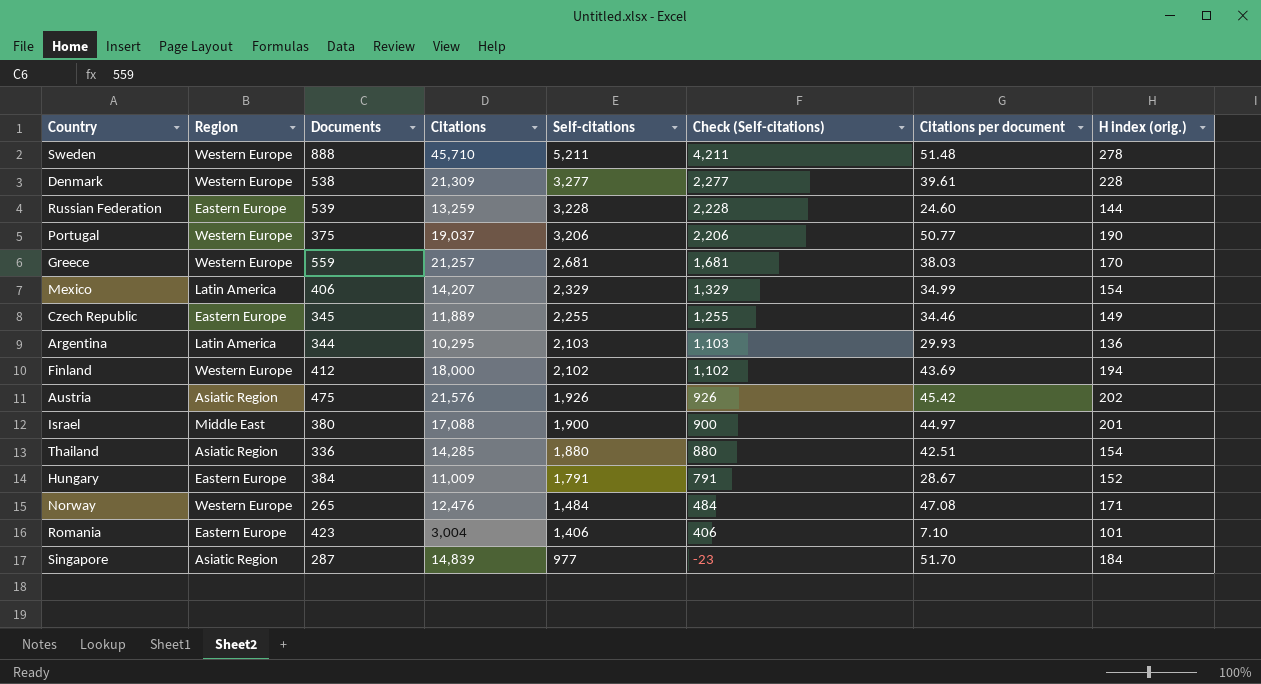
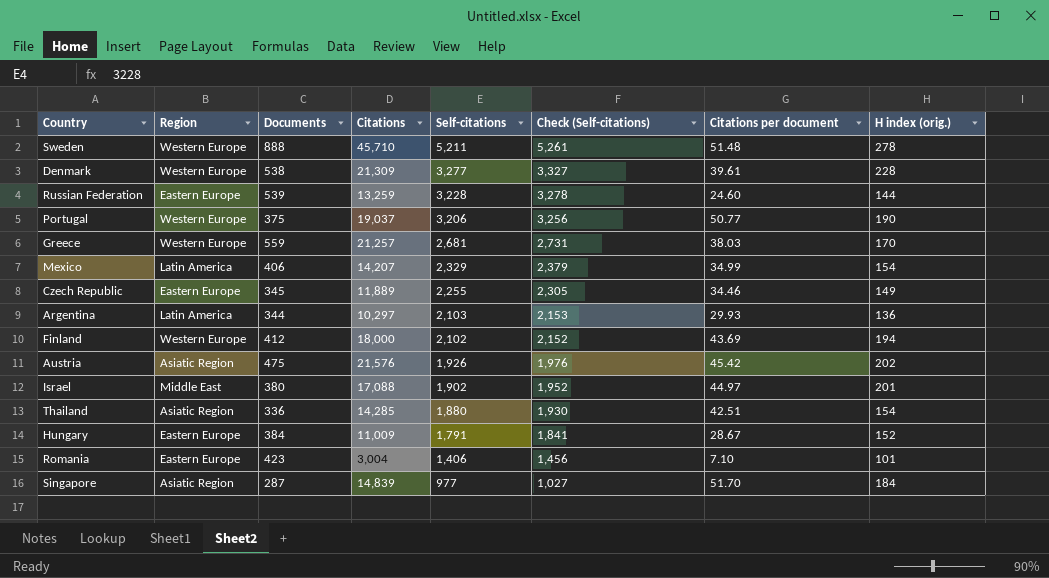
column Check (Self-citations) | formula: [Self-citations] - 1000 -> [Self-citations] + 50
row Norway: Western Europe | 265 | 12,476 | 1,484 | 484 | 47.08 | 171 -> none
Argentina | Citations: 10,295 -> 10,297
Israel | Self-citations: 1,900 -> 1,902

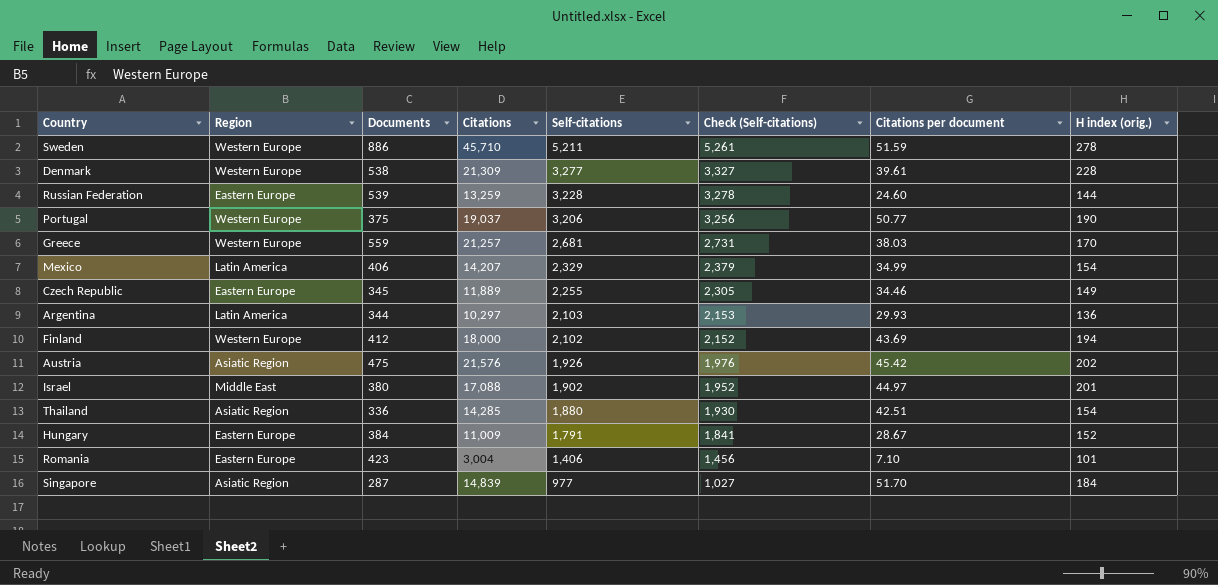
Sweden | Documents: 888 -> 886
Sweden | Citations per document: 51.48 -> 51.59

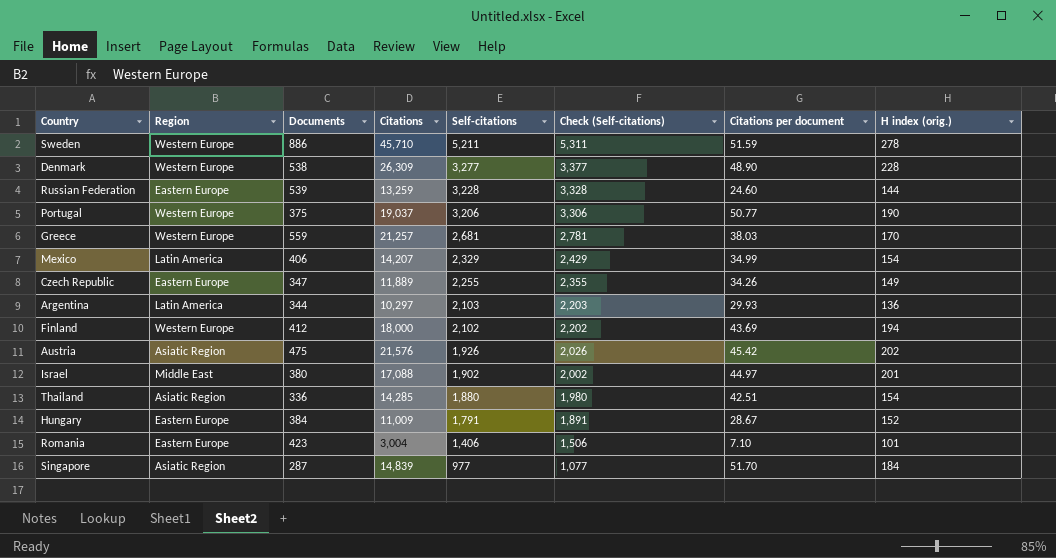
column Check (Self-citations) | formula: [Self-citations] + 50 -> [Self-citations] + 100
Denmark | Citations: 21,309 -> 26,309
Denmark | Citations per document: 39.61 -> 48.90
Czech Republic | Documents: 345 -> 347
Czech Republic | Citations per document: 34.46 -> 34.26

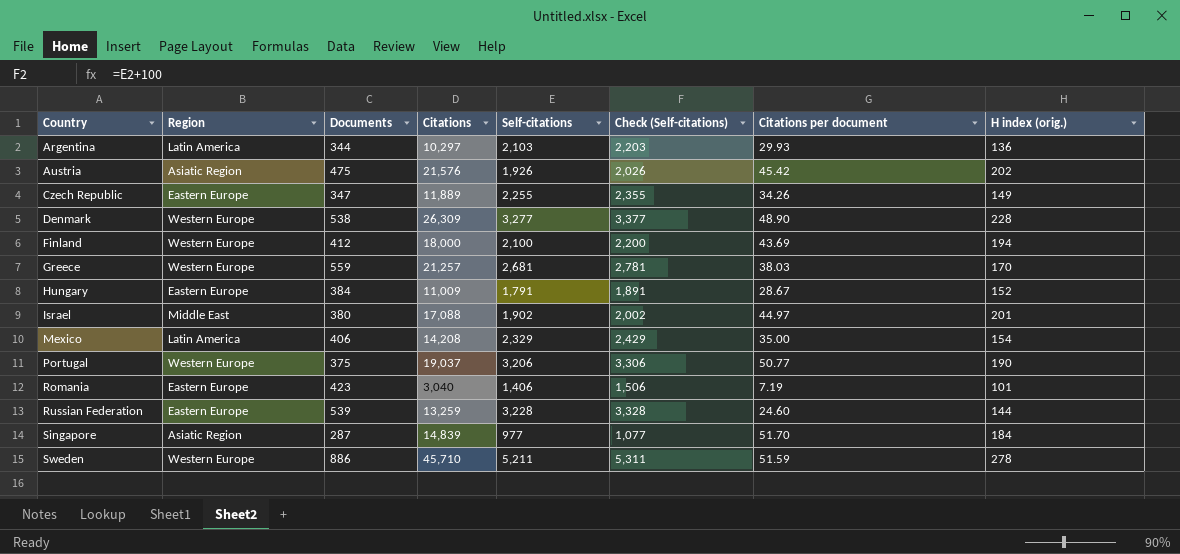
row order: Self-citations descending -> Country ascending
row Thailand: Asiatic Region | 336 | 14,285 | 1,880 | 1,980 | 42.51 | 154 -> none
Finland | Self-citations: 2,102 -> 2,100
Finland | Check (Self-citations): 2,202 -> 2,200
Mexico | Citations: 14,207 -> 14,208
Mexico | Citations per document: 34.99 -> 35.00
Romania | Citations: 3,004 -> 3,040
Romania | Citations per document: 7.10 -> 7.19

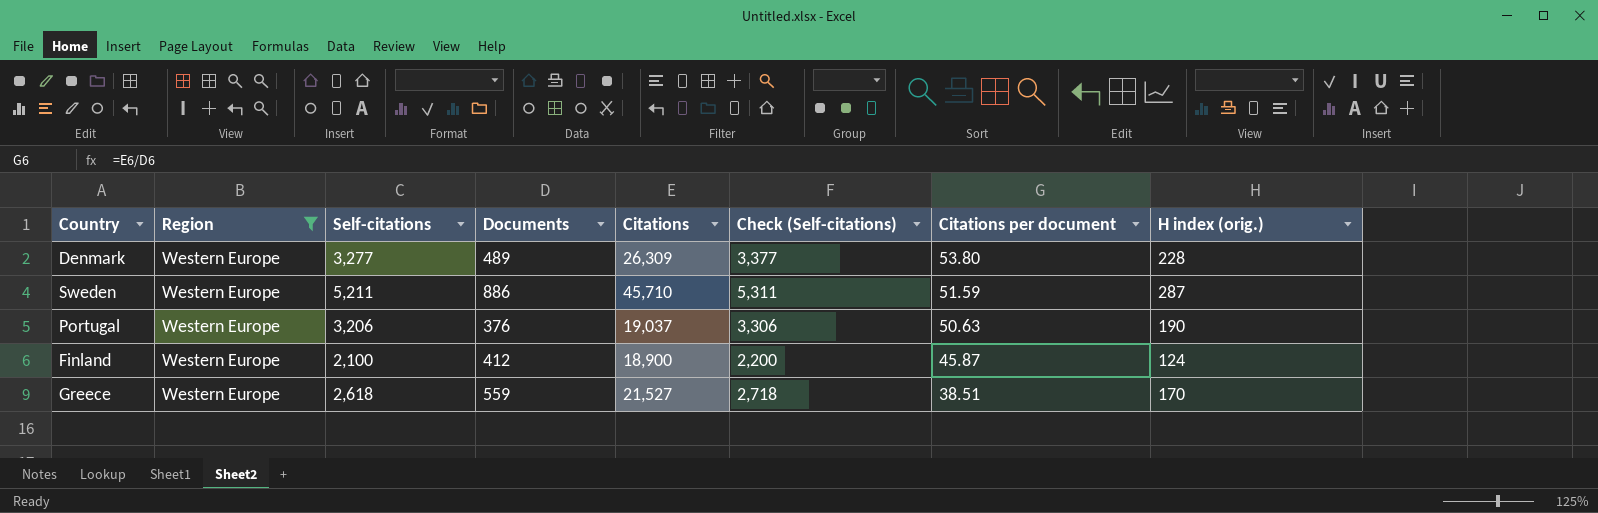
filter: none -> Region = Western Europe
row order: Country ascending -> Citations per document descending
column Self-citations | position: 5 -> 3
Denmark | Documents: 538 -> 489
Denmark | Citations per document: 48.90 -> 53.80
Sweden | H index (orig.): 278 -> 287
Portugal | Documents: 375 -> 376
Portugal | Citations per document: 50.77 -> 50.63
Finland | Citations: 18,000 -> 18,900
Finland | Citations per document: 43.69 -> 45.87
Finland | H index (orig.): 194 -> 124
Greece | Self-citations: 2,681 -> 2,618
Greece | Citations: 21,257 -> 21,527
Greece | Check (Self-citations): 2,781 -> 2,718
Greece | Citations per document: 38.03 -> 38.51

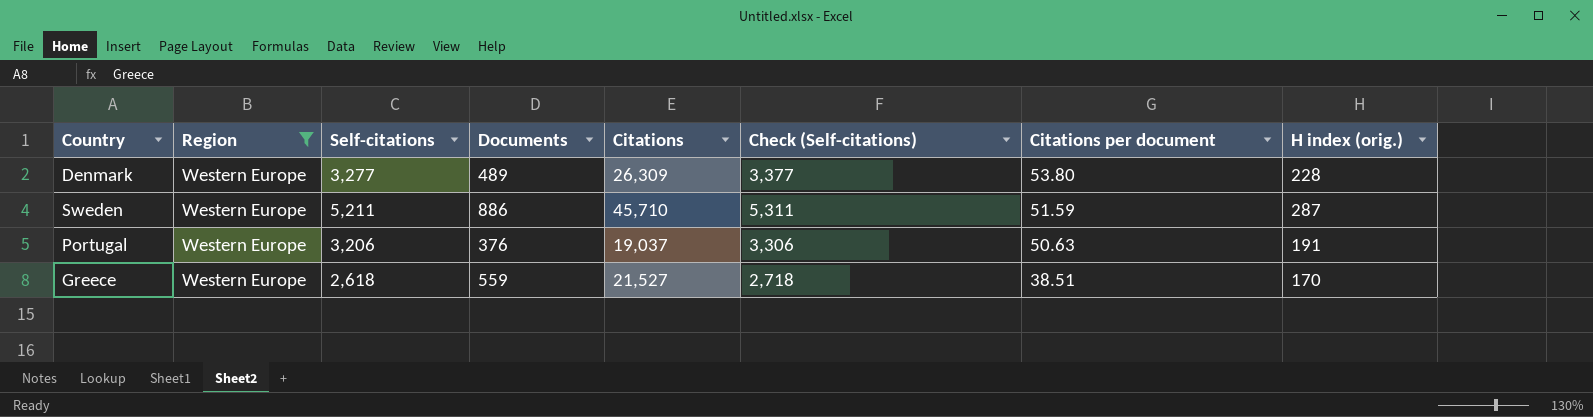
row Finland: Western Europe | 2,100 | 412 | 18,900 | 2,200 | 45.87 | 124 -> none
Portugal | H index (orig.): 190 -> 191

